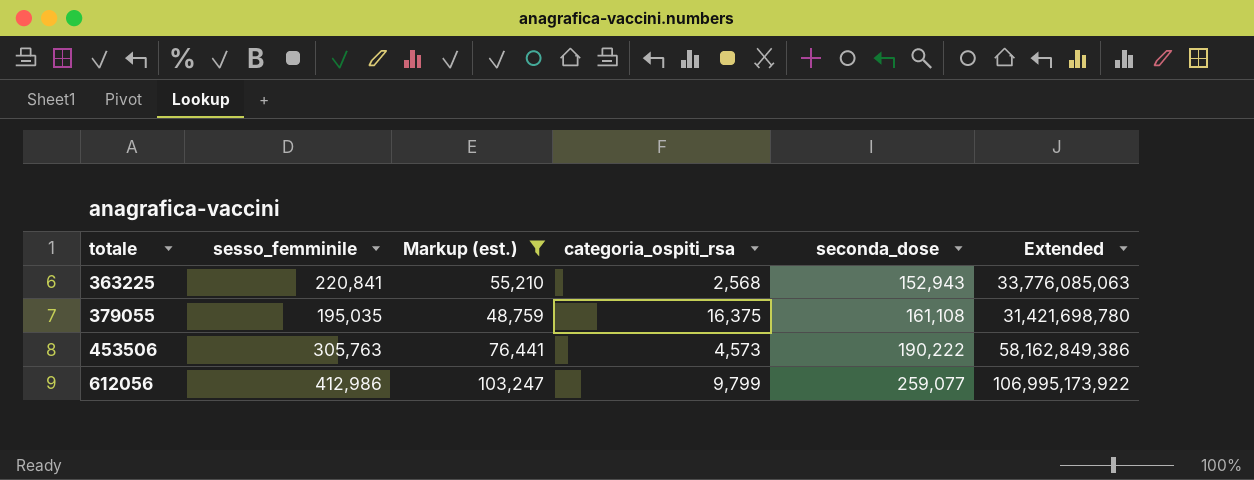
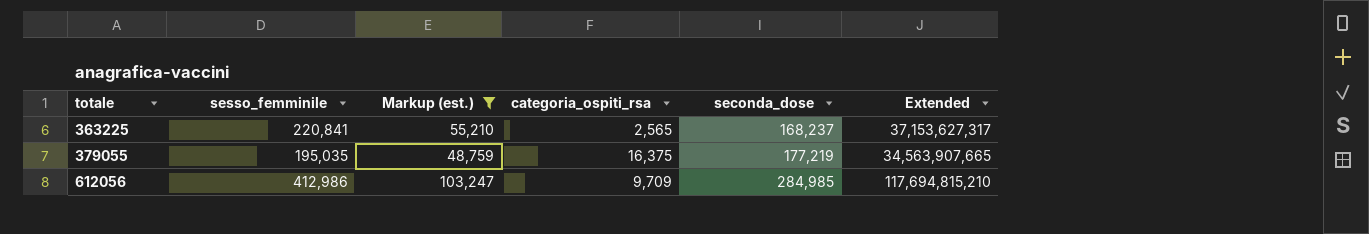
row 453506: 305,763 | 76,441 | 4,573 | 190,222 | 58,162,849,386 -> none
363225 | categoria_ospiti_rsa: 2,568 -> 2,565
363225 | seconda_dose: 152,943 -> 168,237
363225 | Extended: 33,776,085,063 -> 37,153,627,317
379055 | seconda_dose: 161,108 -> 177,219
379055 | Extended: 31,421,698,780 -> 34,563,907,665
612056 | categoria_ospiti_rsa: 9,799 -> 9,709
612056 | seconda_dose: 259,077 -> 284,985
612056 | Extended: 106,995,173,922 -> 117,694,815,210

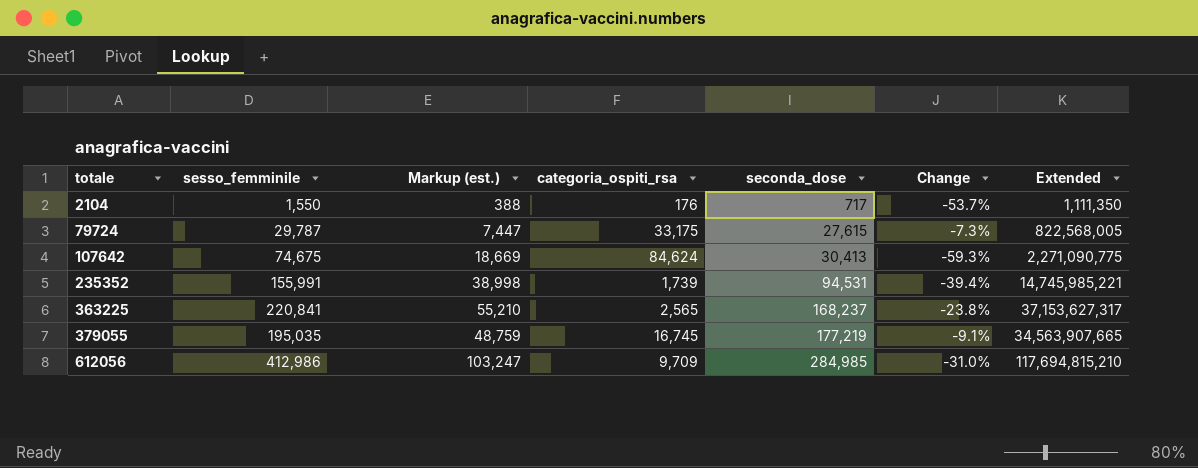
filter: Markup (est.) >= 48,759 -> none
column Change | formula: none -> ([seconda_dose] - [sesso_femminile]) / [sesso_femminile]
379055 | categoria_ospiti_rsa: 16,375 -> 16,745

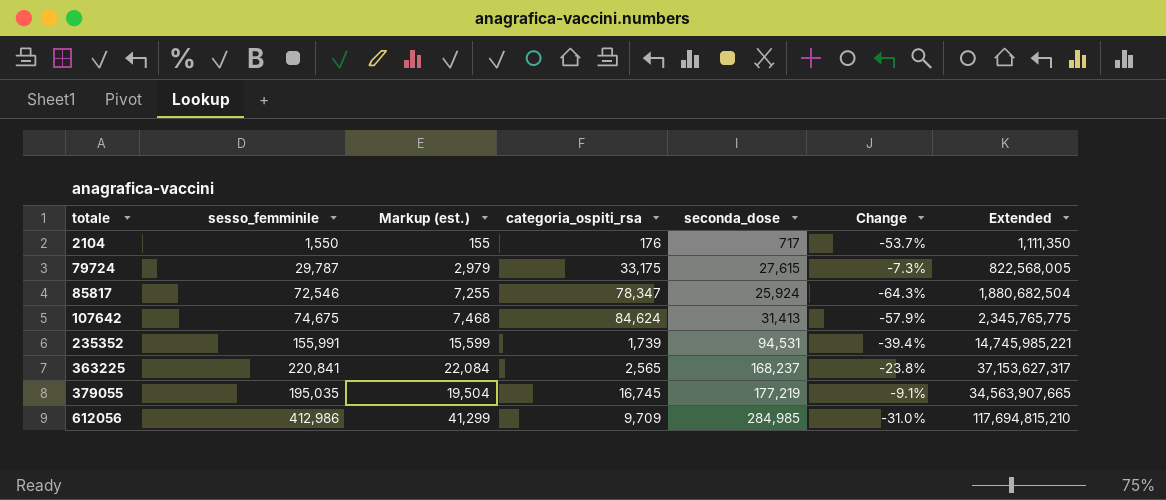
column Markup (est.) | formula: [sesso_femminile] * 0.25 -> [sesso_femminile] * 0.1
row 85817: none -> 72,546 | 7,255 | 78,347 | 25,924 | -64.3% | 1,880,682,504
107642 | seconda_dose: 30,413 -> 31,413
107642 | Change: -59.3% -> -57.9%
107642 | Extended: 2,271,090,775 -> 2,345,765,775

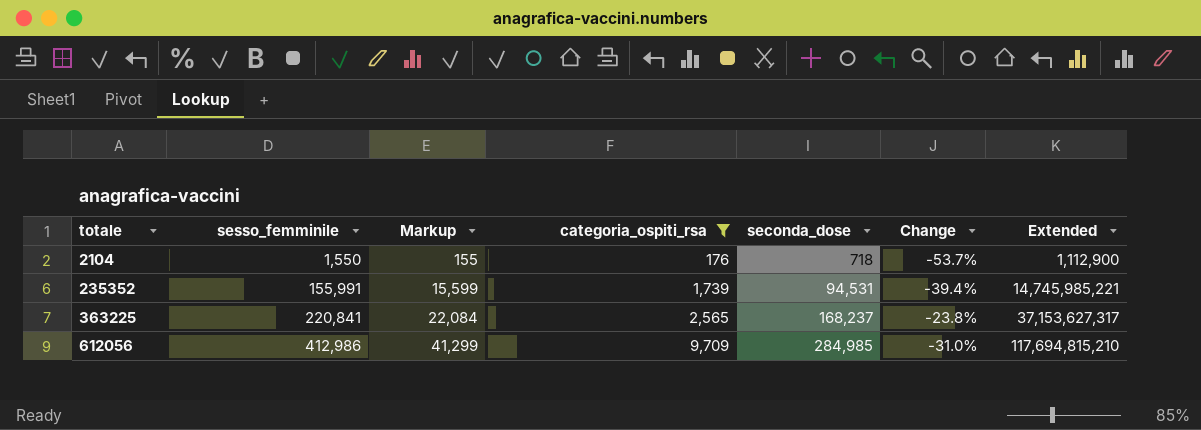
filter: none -> categoria_ospiti_rsa <= 9,709
column name: Markup (est.) -> Markup
2104 | seconda_dose: 717 -> 718
2104 | Extended: 1,111,350 -> 1,112,900

